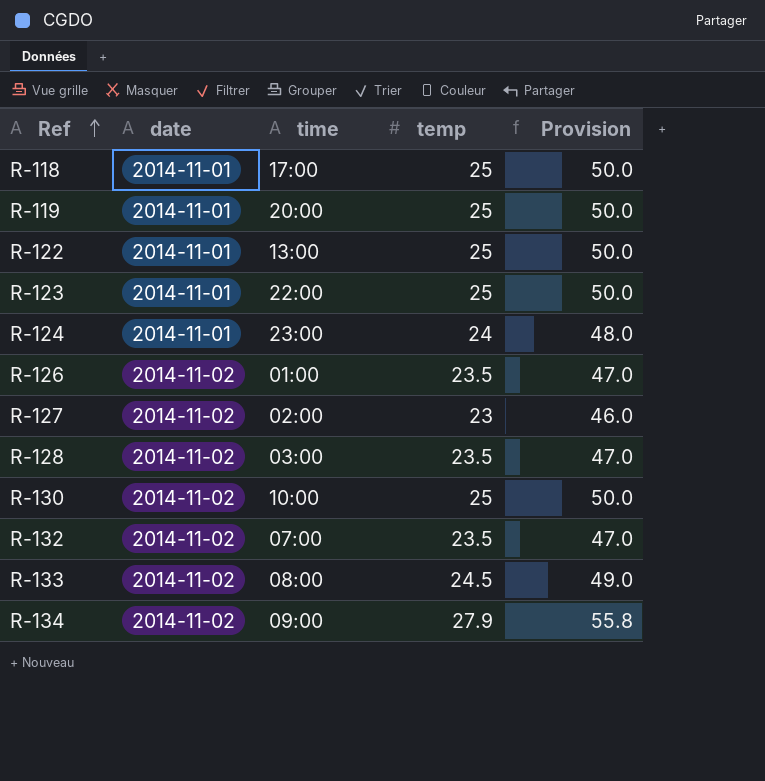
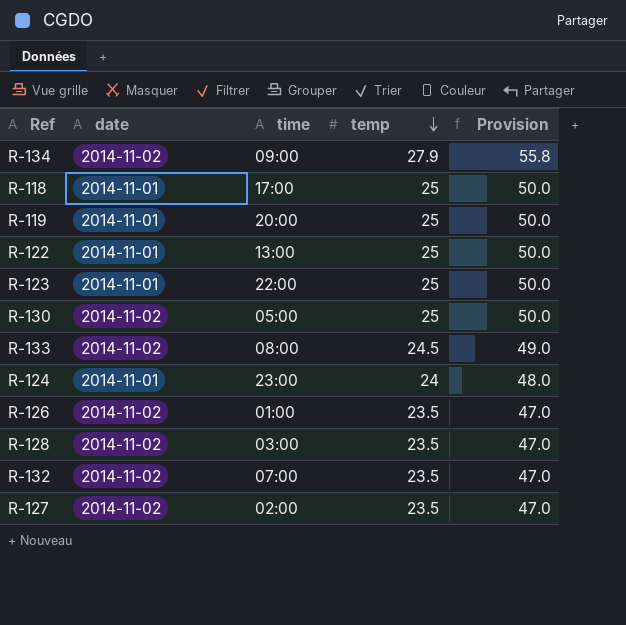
row order: Ref ascending -> temp descending
R-130 | time: 10:00 -> 05:00
R-127 | temp: 23 -> 23.5
R-127 | Provision: 46.0 -> 47.0

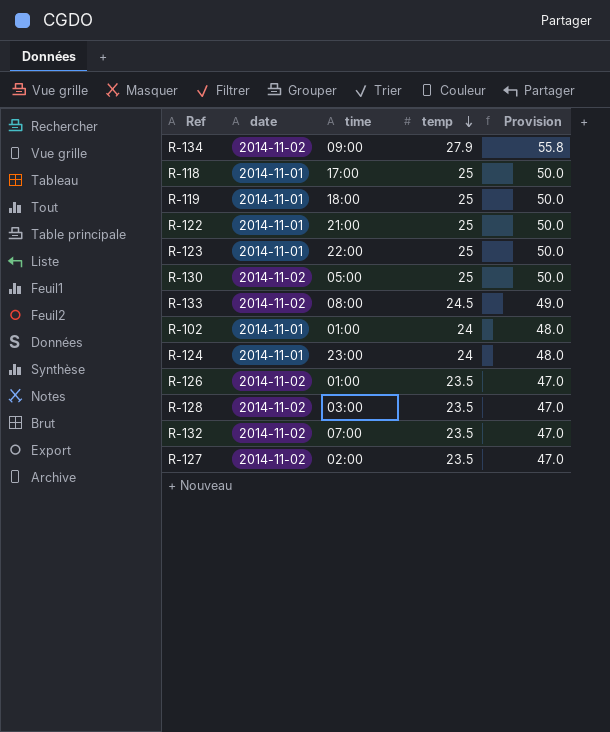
R-119 | time: 20:00 -> 18:00
R-122 | time: 13:00 -> 21:00
row R-102: none -> 2014-11-01 | 01:00 | 24 | 48.0

